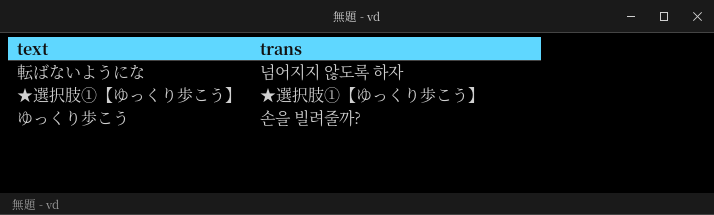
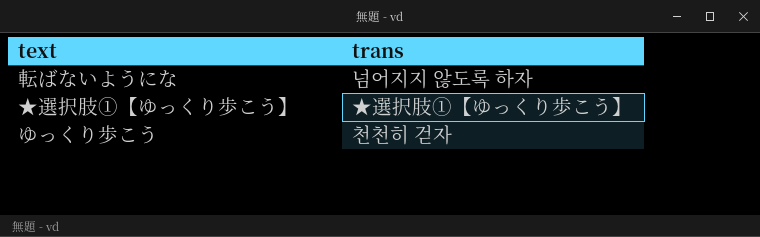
ゆっくり歩こう | trans: 손을 빌려줄까? -> 천천히 걷자

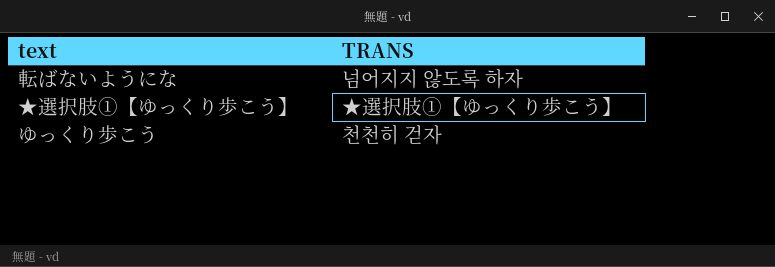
column name: trans -> TRANS

